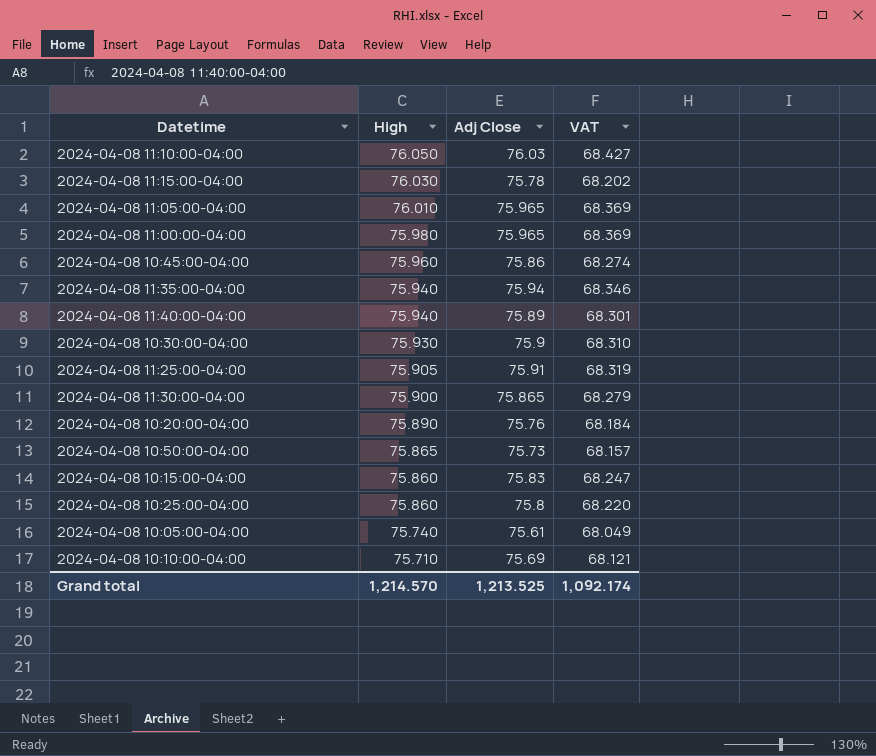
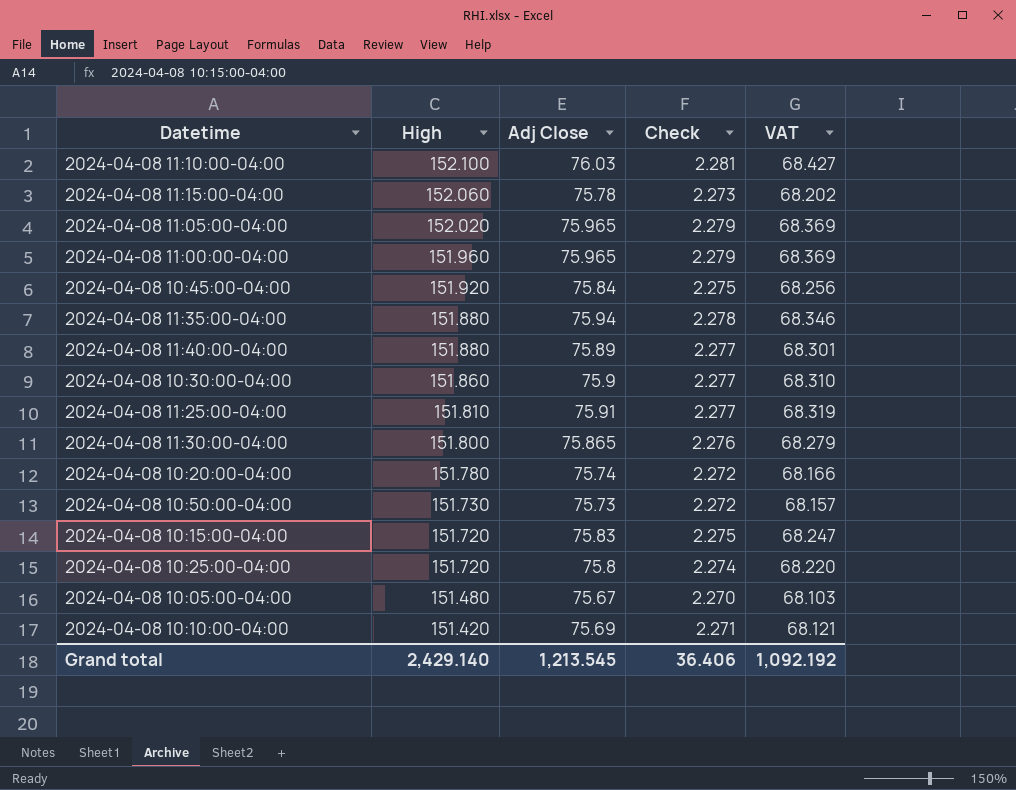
column Check | formula: none -> [Adj Close] * 0.03
2024-04-08 11:10:00-04:00 | High: 76.050 -> 152.100
2024-04-08 11:15:00-04:00 | High: 76.030 -> 152.060
2024-04-08 11:05:00-04:00 | High: 76.010 -> 152.020
2024-04-08 11:00:00-04:00 | High: 75.980 -> 151.960
2024-04-08 10:45:00-04:00 | High: 75.960 -> 151.920
2024-04-08 10:45:00-04:00 | Adj Close: 75.86 -> 75.84
2024-04-08 10:45:00-04:00 | VAT: 68.274 -> 68.256
2024-04-08 11:35:00-04:00 | High: 75.940 -> 151.880
2024-04-08 11:40:00-04:00 | High: 75.940 -> 151.880
2024-04-08 10:30:00-04:00 | High: 75.930 -> 151.860
2024-04-08 11:25:00-04:00 | High: 75.905 -> 151.810
2024-04-08 11:30:00-04:00 | High: 75.900 -> 151.800
2024-04-08 10:20:00-04:00 | High: 75.890 -> 151.780
2024-04-08 10:20:00-04:00 | Adj Close: 75.76 -> 75.74
2024-04-08 10:20:00-04:00 | VAT: 68.184 -> 68.166
2024-04-08 10:50:00-04:00 | High: 75.865 -> 151.730
2024-04-08 10:15:00-04:00 | High: 75.860 -> 151.720
2024-04-08 10:25:00-04:00 | High: 75.860 -> 151.720
2024-04-08 10:05:00-04:00 | High: 75.740 -> 151.480
2024-04-08 10:05:00-04:00 | Adj Close: 75.61 -> 75.67
2024-04-08 10:05:00-04:00 | VAT: 68.049 -> 68.103
2024-04-08 10:10:00-04:00 | High: 75.710 -> 151.420
Grand total | High: 1,214.570 -> 2,429.140
Grand total | Adj Close: 1,213.525 -> 1,213.545
Grand total | VAT: 1,092.174 -> 1,092.192

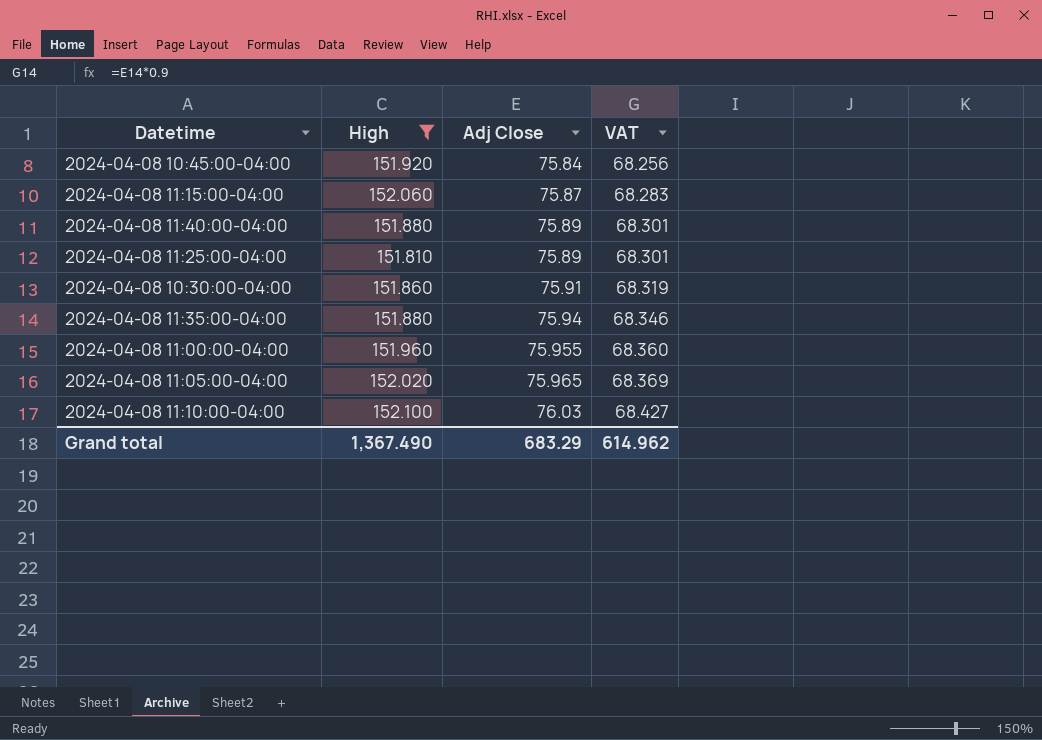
filter: none -> High >= 151.810
row order: High descending -> Adj Close ascending
column Check | formula: [Adj Close] * 0.03 -> none
2024-04-08 11:15:00-04:00 | Adj Close: 75.78 -> 75.87
2024-04-08 11:15:00-04:00 | VAT: 68.202 -> 68.283
2024-04-08 11:25:00-04:00 | Adj Close: 75.91 -> 75.89
2024-04-08 11:25:00-04:00 | VAT: 68.319 -> 68.301
2024-04-08 10:30:00-04:00 | Adj Close: 75.9 -> 75.91
2024-04-08 10:30:00-04:00 | VAT: 68.310 -> 68.319
2024-04-08 11:00:00-04:00 | Adj Close: 75.965 -> 75.955
2024-04-08 11:00:00-04:00 | VAT: 68.369 -> 68.360
Grand total | High: 2,429.140 -> 1,367.490
Grand total | Adj Close: 1,213.545 -> 683.29
Grand total | VAT: 1,092.192 -> 614.962

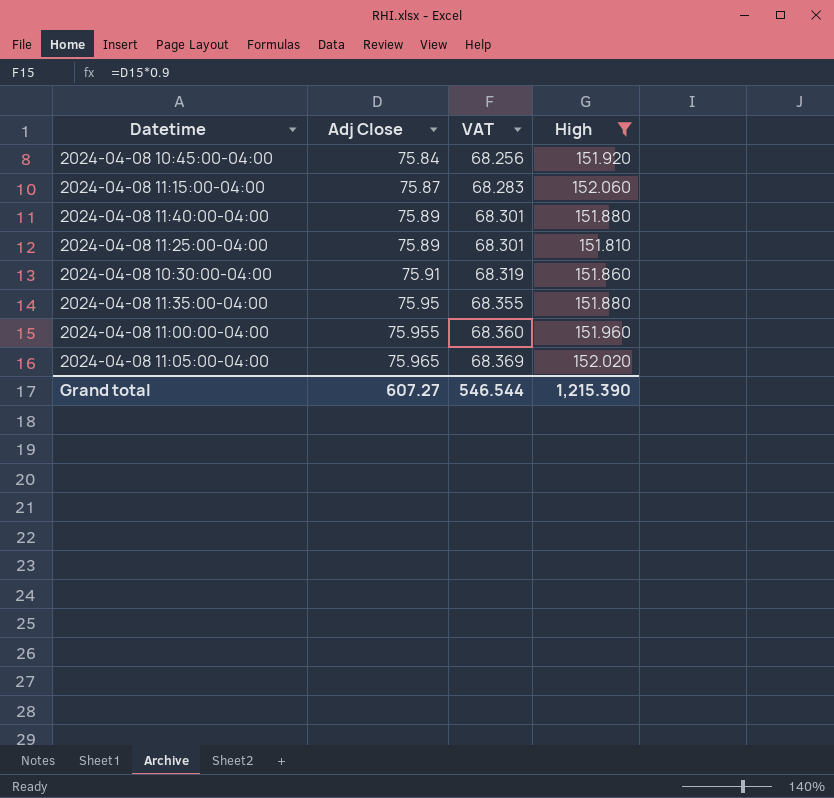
column High | position: 2 -> 4
row 2024-04-08 11:10:00-04:00: 152.100 | 76.03 | 68.427 -> none
2024-04-08 11:35:00-04:00 | Adj Close: 75.94 -> 75.95
2024-04-08 11:35:00-04:00 | VAT: 68.346 -> 68.355
Grand total | Adj Close: 683.29 -> 607.27
Grand total | VAT: 614.962 -> 546.544
Grand total | High: 1,367.490 -> 1,215.390

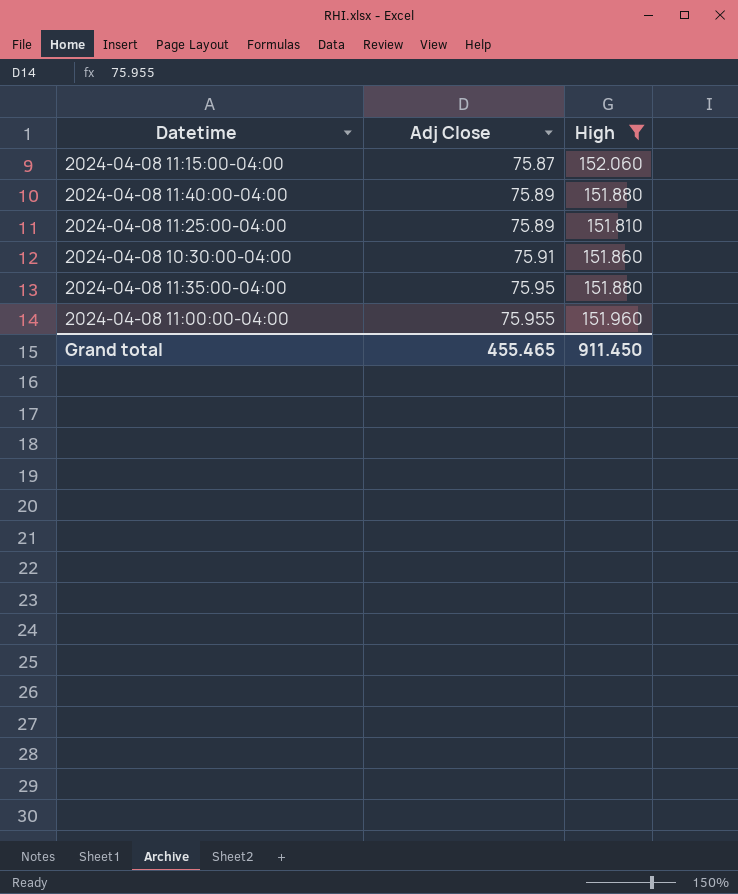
column VAT | formula: [Adj Close] * 0.9 -> none
row 2024-04-08 10:45:00-04:00: 75.84 | 68.256 | 151.920 -> none
row 2024-04-08 11:05:00-04:00: 75.965 | 68.369 | 152.020 -> none
Grand total | Adj Close: 607.27 -> 455.465
Grand total | High: 1,215.390 -> 911.450

